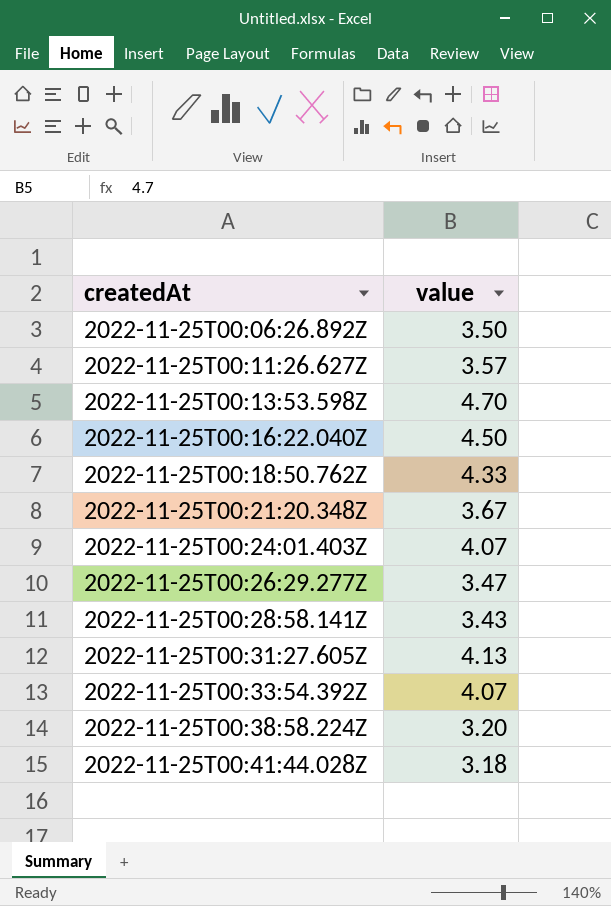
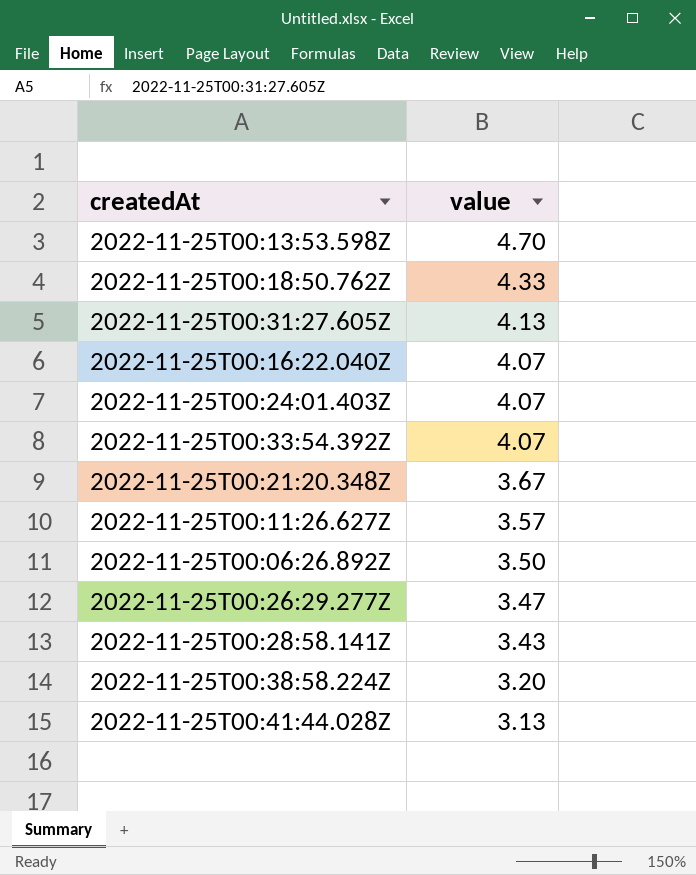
row order: createdAt ascending -> value descending
2022-11-25T00:16:22.040Z | value: 4.50 -> 4.07
2022-11-25T00:41:44.028Z | value: 3.18 -> 3.13

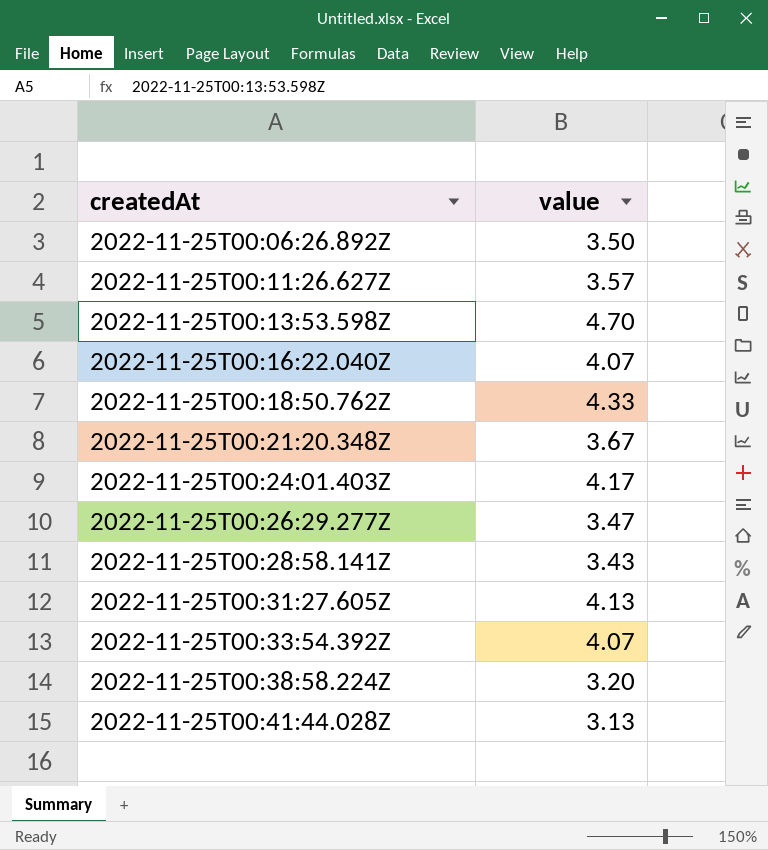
row order: value descending -> createdAt ascending
2022-11-25T00:24:01.403Z | value: 4.07 -> 4.17

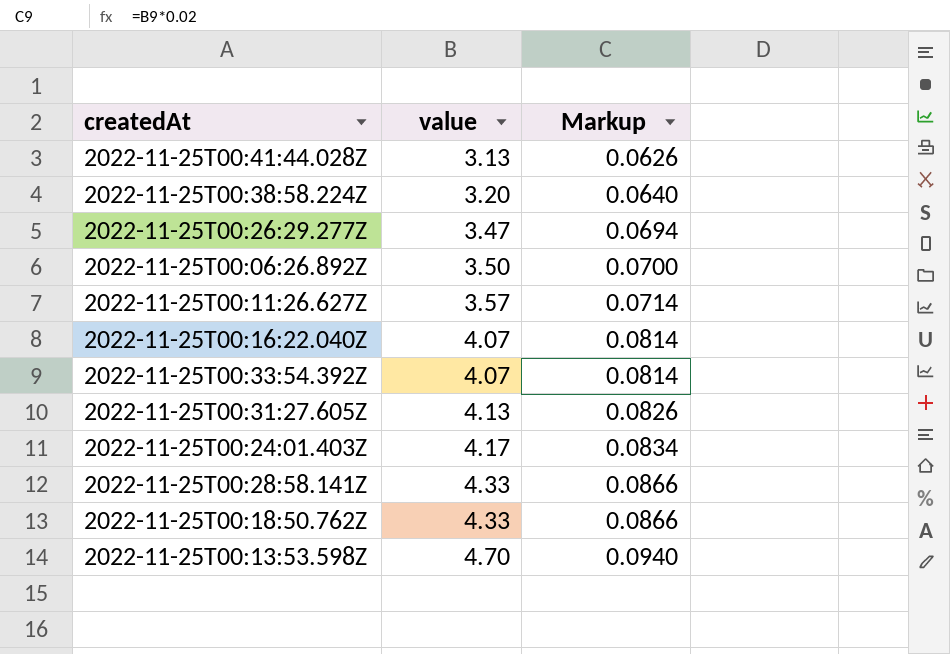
row order: createdAt ascending -> value ascending
column Markup | formula: none -> [value] * 0.02
row 2022-11-25T00:21:20.348Z: 3.67 -> none
2022-11-25T00:28:58.141Z | value: 3.43 -> 4.33

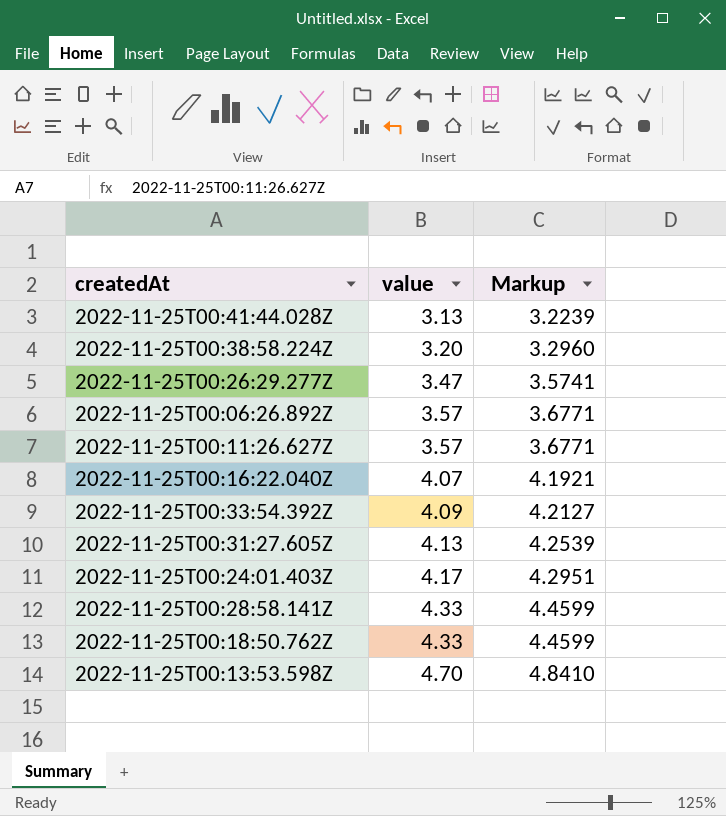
column Markup | formula: [value] * 0.02 -> [value] * 1.03
2022-11-25T00:06:26.892Z | value: 3.50 -> 3.57
2022-11-25T00:33:54.392Z | value: 4.07 -> 4.09

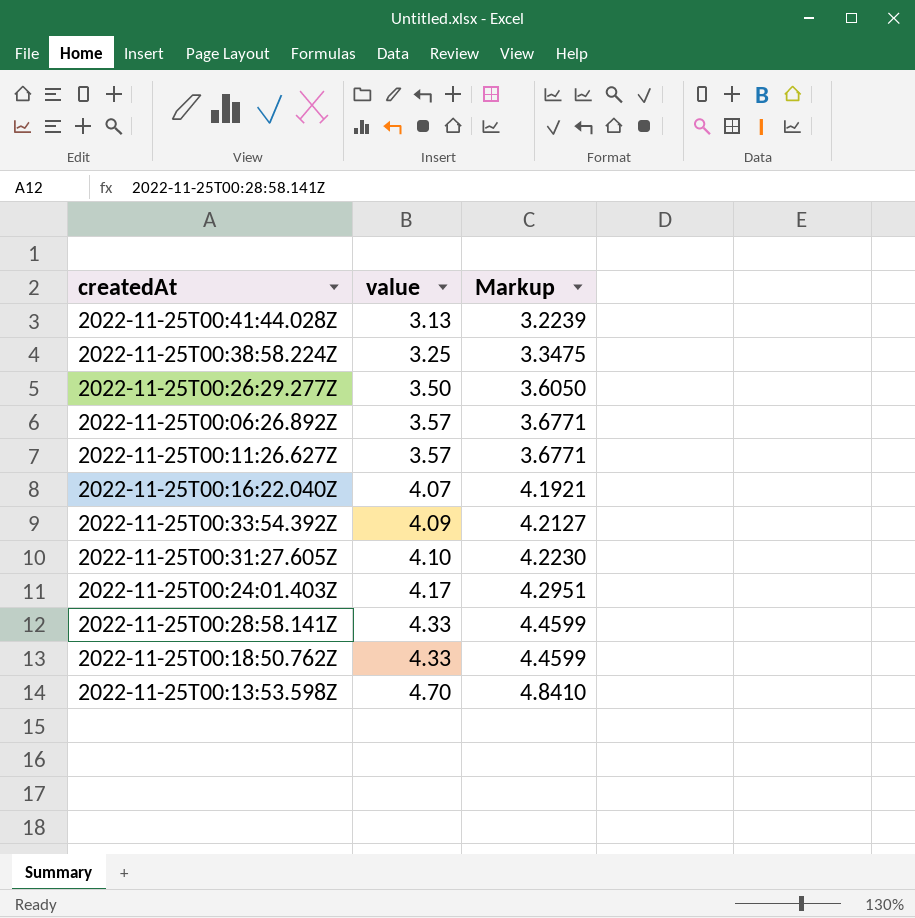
2022-11-25T00:38:58.224Z | value: 3.20 -> 3.25
2022-11-25T00:38:58.224Z | Markup: 3.2960 -> 3.3475
2022-11-25T00:26:29.277Z | value: 3.47 -> 3.50
2022-11-25T00:26:29.277Z | Markup: 3.5741 -> 3.6050
2022-11-25T00:31:27.605Z | value: 4.13 -> 4.10
2022-11-25T00:31:27.605Z | Markup: 4.2539 -> 4.2230

